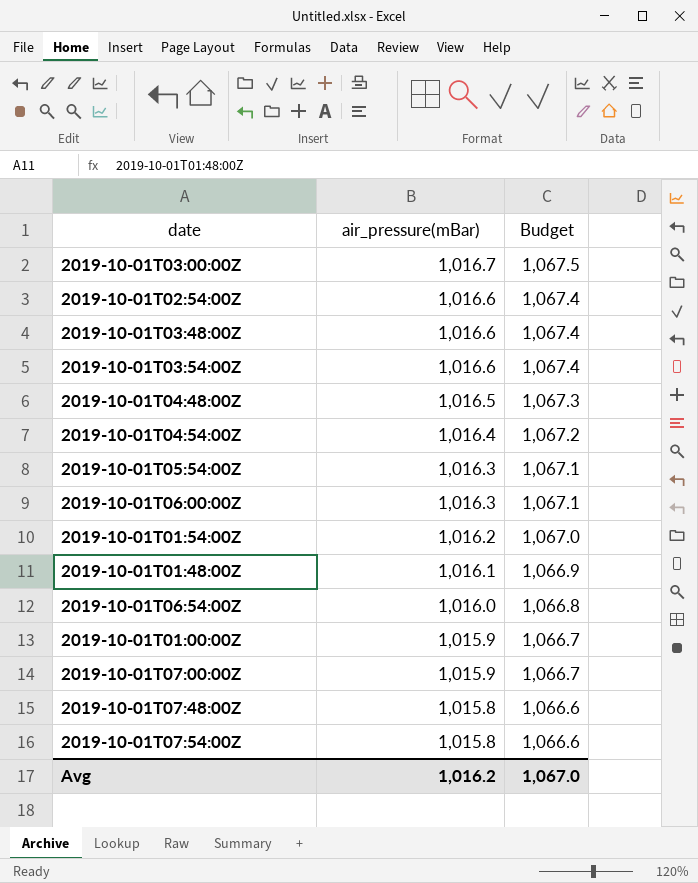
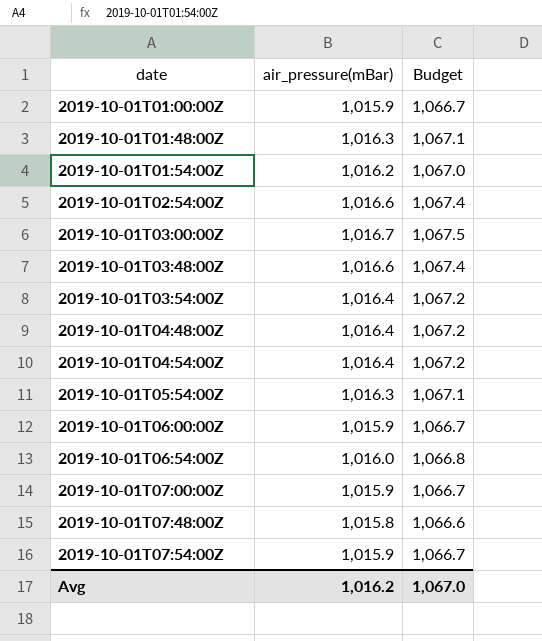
row order: air_pressure(mBar) descending -> date ascending
2019-10-01T01:48:00Z | air_pressure(mBar): 1,016.1 -> 1,016.3
2019-10-01T01:48:00Z | Budget: 1,066.9 -> 1,067.1
2019-10-01T03:54:00Z | air_pressure(mBar): 1,016.6 -> 1,016.4
2019-10-01T03:54:00Z | Budget: 1,067.4 -> 1,067.2
2019-10-01T04:48:00Z | air_pressure(mBar): 1,016.5 -> 1,016.4
2019-10-01T04:48:00Z | Budget: 1,067.3 -> 1,067.2
2019-10-01T06:00:00Z | air_pressure(mBar): 1,016.3 -> 1,015.9
2019-10-01T06:00:00Z | Budget: 1,067.1 -> 1,066.7
2019-10-01T07:54:00Z | air_pressure(mBar): 1,015.8 -> 1,015.9
2019-10-01T07:54:00Z | Budget: 1,066.6 -> 1,066.7

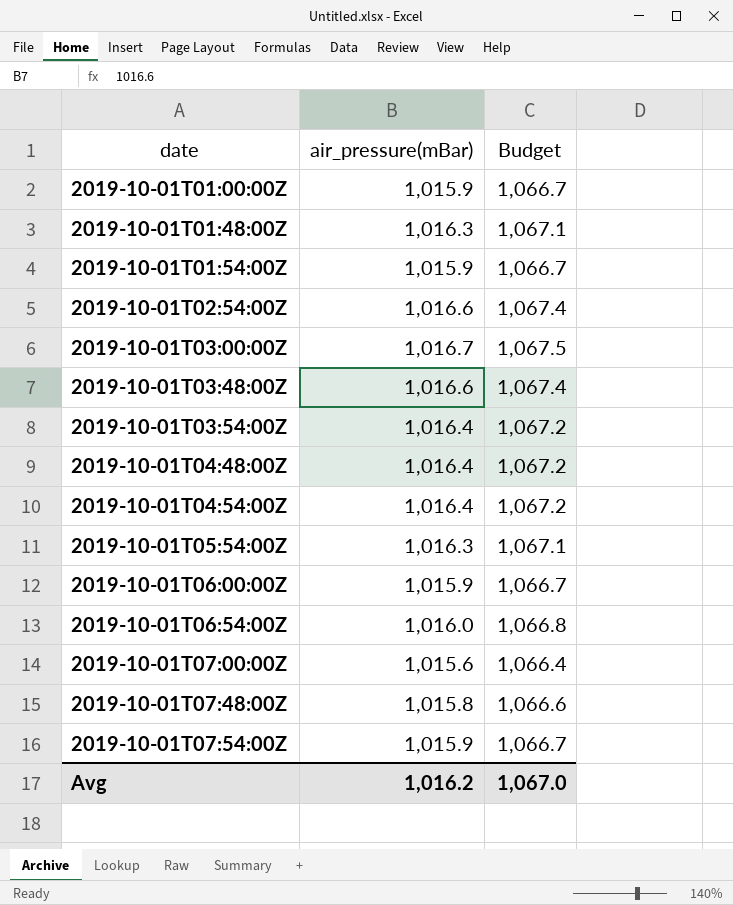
2019-10-01T01:54:00Z | air_pressure(mBar): 1,016.2 -> 1,015.9
2019-10-01T01:54:00Z | Budget: 1,067.0 -> 1,066.7
2019-10-01T07:00:00Z | air_pressure(mBar): 1,015.9 -> 1,015.6
2019-10-01T07:00:00Z | Budget: 1,066.7 -> 1,066.4

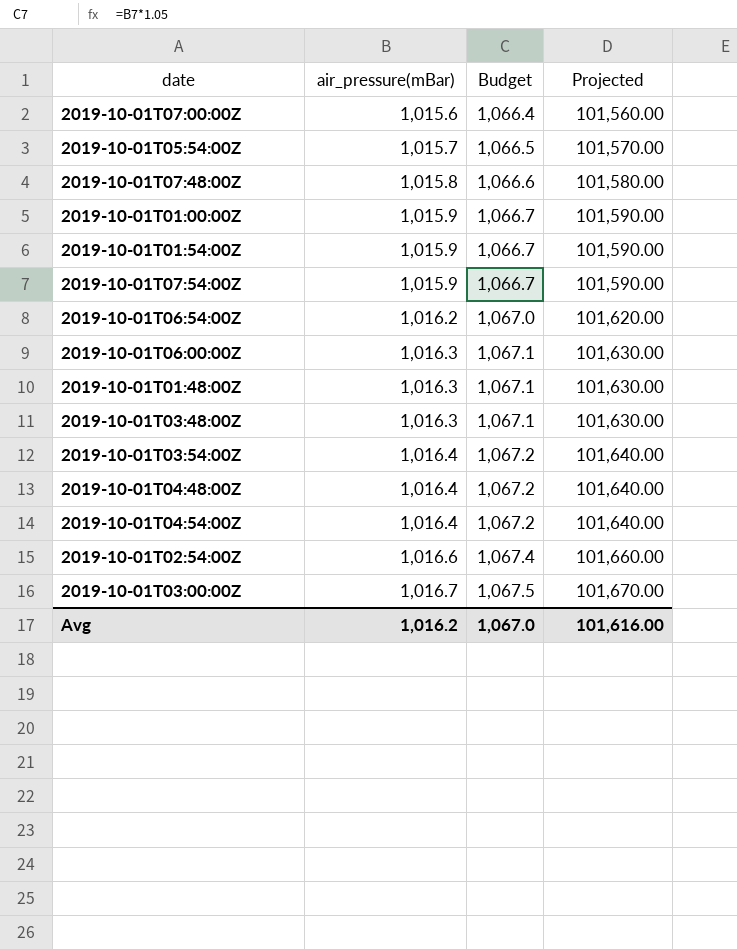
row order: date ascending -> air_pressure(mBar) ascending
column Projected | formula: none -> [air_pressure(mBar)] * 100
2019-10-01T05:54:00Z | air_pressure(mBar): 1,016.3 -> 1,015.7
2019-10-01T05:54:00Z | Budget: 1,067.1 -> 1,066.5
2019-10-01T06:54:00Z | air_pressure(mBar): 1,016.0 -> 1,016.2
2019-10-01T06:54:00Z | Budget: 1,066.8 -> 1,067.0
2019-10-01T06:00:00Z | air_pressure(mBar): 1,015.9 -> 1,016.3
2019-10-01T06:00:00Z | Budget: 1,066.7 -> 1,067.1
2019-10-01T03:48:00Z | air_pressure(mBar): 1,016.6 -> 1,016.3
2019-10-01T03:48:00Z | Budget: 1,067.4 -> 1,067.1

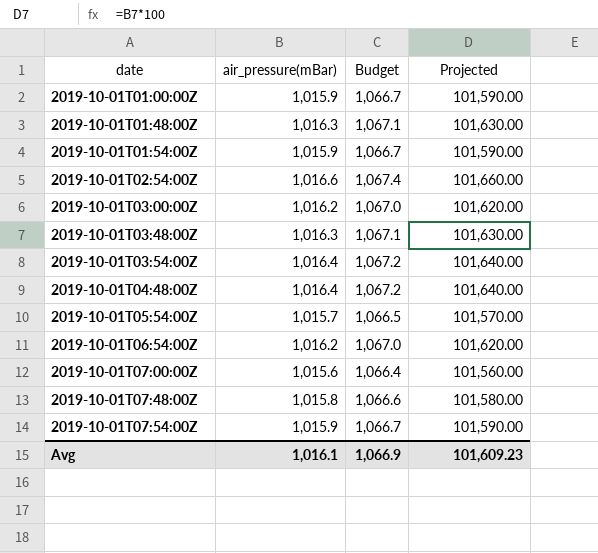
row order: air_pressure(mBar) ascending -> date ascending
row 2019-10-01T06:00:00Z: 1,016.3 | 1,067.1 | 101,630.00 -> none
row 2019-10-01T04:54:00Z: 1,016.4 | 1,067.2 | 101,640.00 -> none
2019-10-01T03:00:00Z | air_pressure(mBar): 1,016.7 -> 1,016.2
2019-10-01T03:00:00Z | Budget: 1,067.5 -> 1,067.0
2019-10-01T03:00:00Z | Projected: 101,670.00 -> 101,620.00
Avg | air_pressure(mBar): 1,016.2 -> 1,016.1
Avg | Budget: 1,067.0 -> 1,066.9
Avg | Projected: 101,616.00 -> 101,609.23

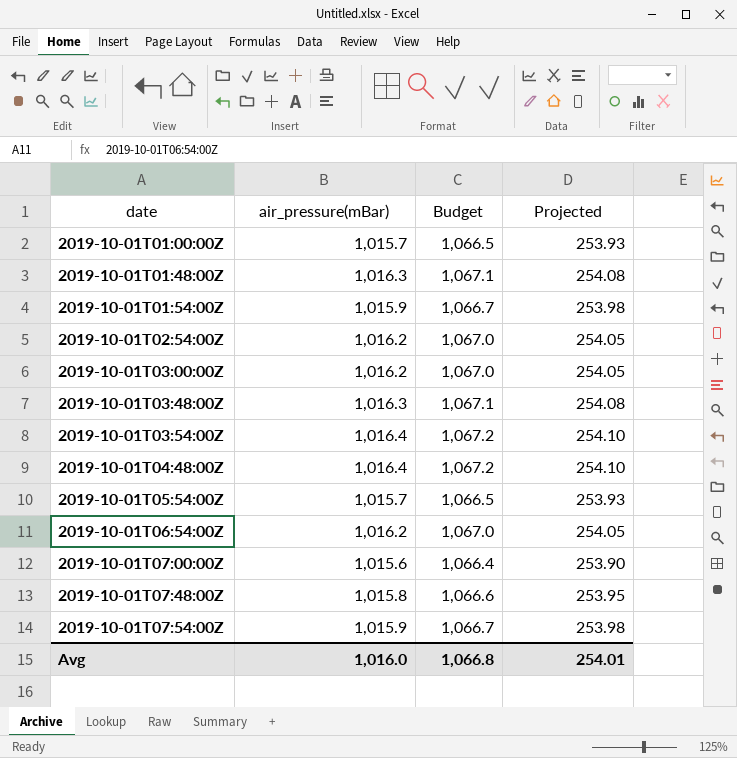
column Projected | formula: [air_pressure(mBar)] * 100 -> [air_pressure(mBar)] * 0.25
2019-10-01T01:00:00Z | air_pressure(mBar): 1,015.9 -> 1,015.7
2019-10-01T01:00:00Z | Budget: 1,066.7 -> 1,066.5
2019-10-01T02:54:00Z | air_pressure(mBar): 1,016.6 -> 1,016.2
2019-10-01T02:54:00Z | Budget: 1,067.4 -> 1,067.0
Avg | air_pressure(mBar): 1,016.1 -> 1,016.0
Avg | Budget: 1,066.9 -> 1,066.8
Avg | Projected: 101,609.23 -> 254.01

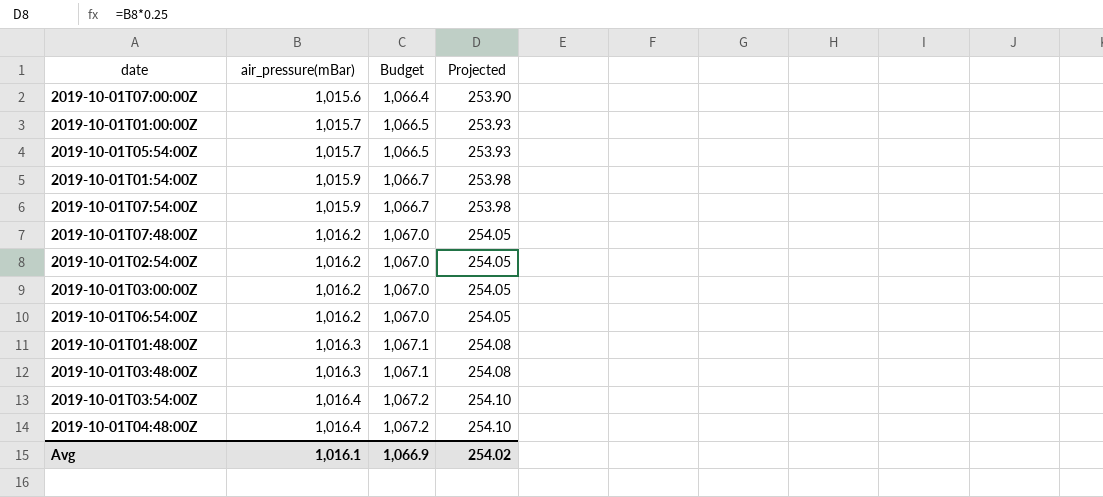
row order: date ascending -> air_pressure(mBar) ascending
2019-10-01T07:48:00Z | air_pressure(mBar): 1,015.8 -> 1,016.2
2019-10-01T07:48:00Z | Budget: 1,066.6 -> 1,067.0
2019-10-01T07:48:00Z | Projected: 253.95 -> 254.05
Avg | air_pressure(mBar): 1,016.0 -> 1,016.1
Avg | Budget: 1,066.8 -> 1,066.9
Avg | Projected: 254.01 -> 254.02

